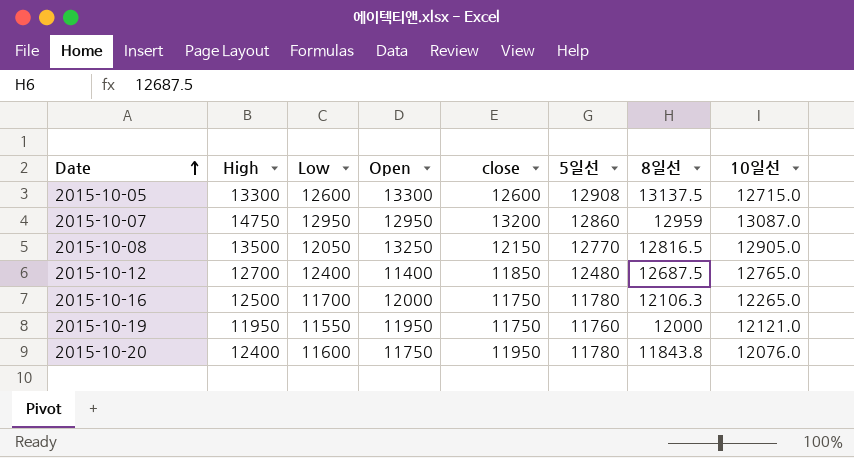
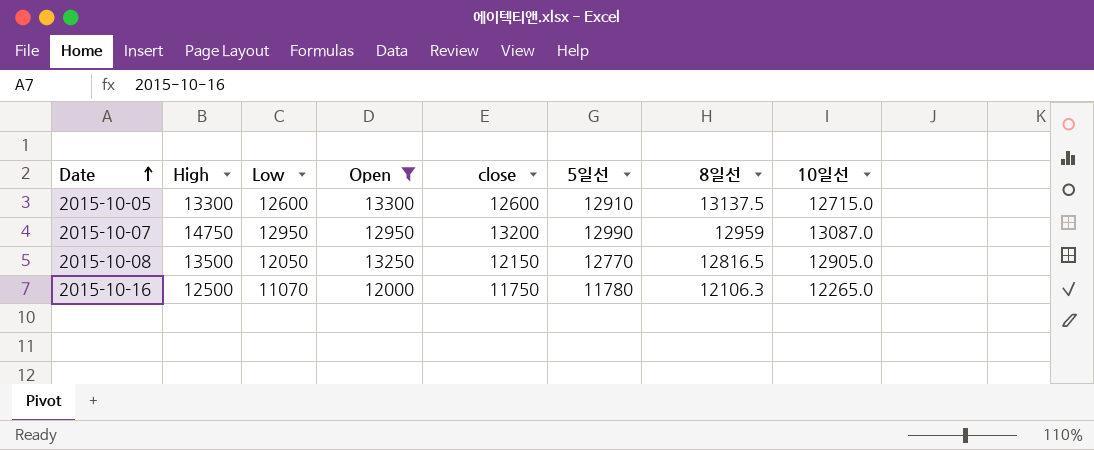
filter: none -> Open >= 12000
2015-10-05 | 5일선: 12908 -> 12910
2015-10-07 | 5일선: 12860 -> 12990
2015-10-16 | Low: 11700 -> 11070

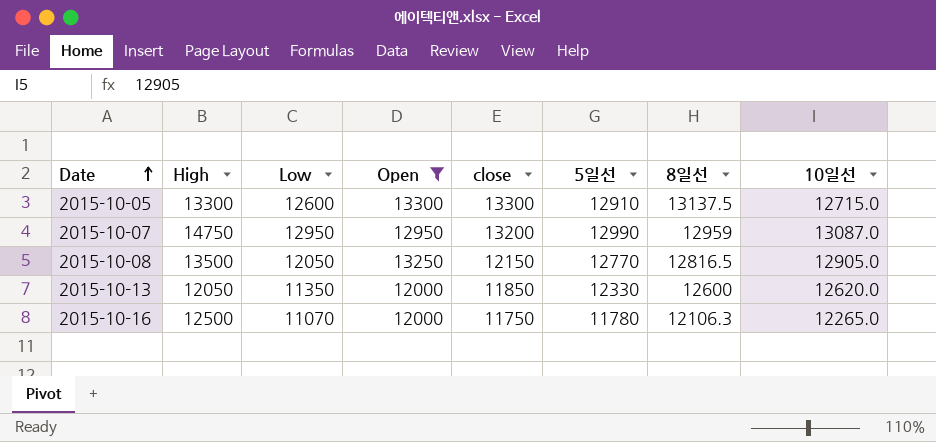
2015-10-05 | close: 12600 -> 13300
row 2015-10-13: none -> 12050 | 11350 | 12000 | 11850 | 12330 | 12600 | 12620.0

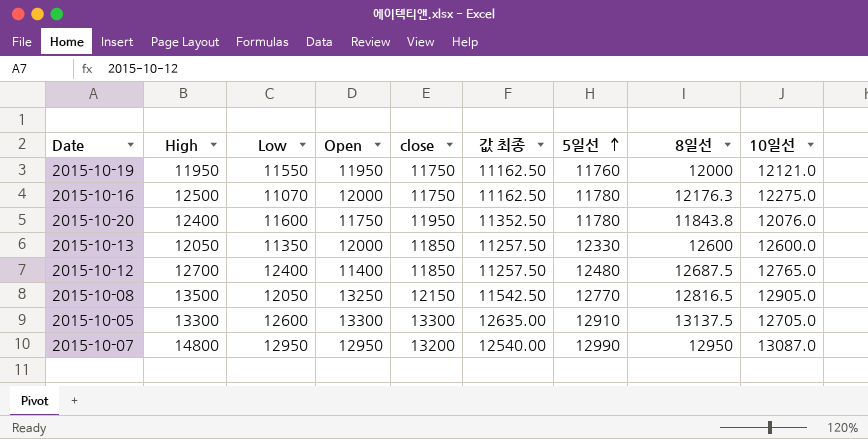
filter: Open >= 12000 -> none
row order: Date ascending -> 5일선 ascending
column 값 최종 | formula: none -> [close] * 0.95
2015-10-16 | 8일선: 12106.3 -> 12176.3
2015-10-16 | 10일선: 12265.0 -> 12275.0
2015-10-13 | 10일선: 12620.0 -> 12600.0
2015-10-05 | 10일선: 12715.0 -> 12705.0
2015-10-07 | High: 14750 -> 14800
2015-10-07 | 8일선: 12959 -> 12950

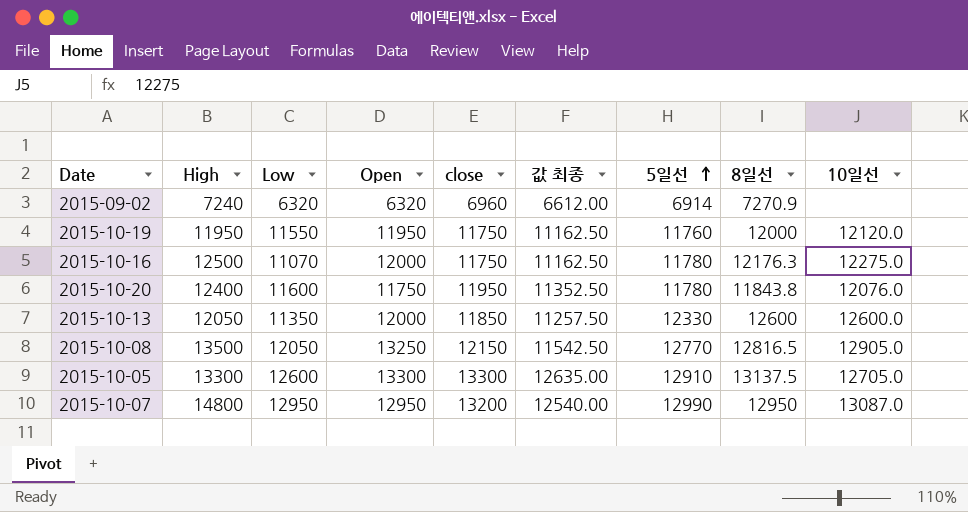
row 2015-10-12: 12700 | 12400 | 11400 | 11850 | 11257.50 | 12480 | 12687.5 | 12765.0 -> none
row 2015-09-02: none -> 7240 | 6320 | 6320 | 6960 | 6612.00 | 6914 | 7270.9 | none
2015-10-19 | 10일선: 12121.0 -> 12120.0

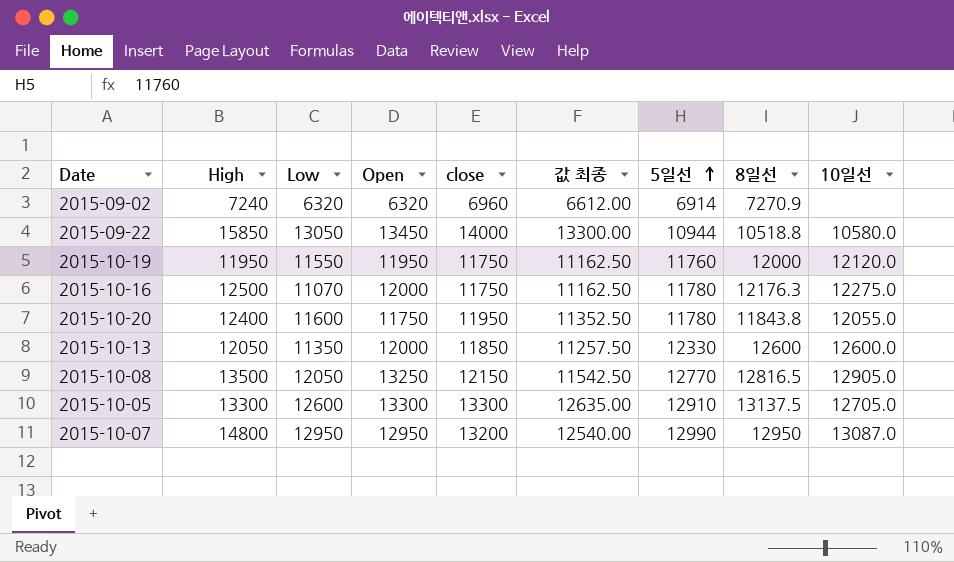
row 2015-09-22: none -> 15850 | 13050 | 13450 | 14000 | 13300.00 | 10944 | 10518.8 | 10580.0
2015-10-20 | 10일선: 12076.0 -> 12055.0

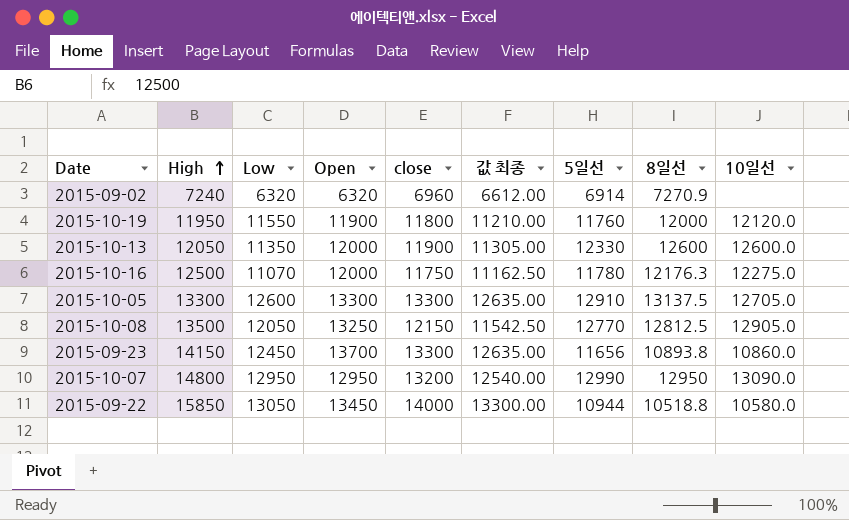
row order: 5일선 ascending -> High ascending
row 2015-10-20: 12400 | 11600 | 11750 | 11950 | 11352.50 | 11780 | 11843.8 | 12055.0 -> none
2015-10-19 | Open: 11950 -> 11900
2015-10-19 | close: 11750 -> 11800
2015-10-19 | 값 최종: 11162.50 -> 11210.00
2015-10-13 | close: 11850 -> 11900
2015-10-13 | 값 최종: 11257.50 -> 11305.00
2015-10-08 | 8일선: 12816.5 -> 12812.5
row 2015-09-23: none -> 14150 | 12450 | 13700 | 13300 | 12635.00 | 11656 | 10893.8 | 10860.0
2015-10-07 | 10일선: 13087.0 -> 13090.0

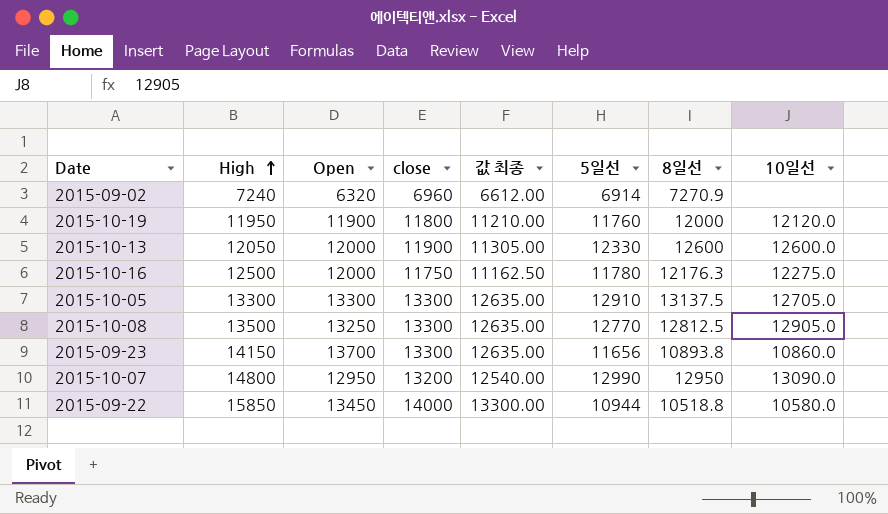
column Low | position: 3 -> none
2015-10-08 | close: 12150 -> 13300
2015-10-08 | 값 최종: 11542.50 -> 12635.00

